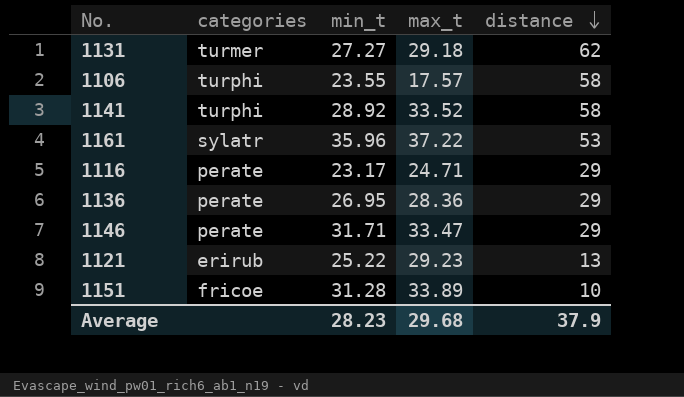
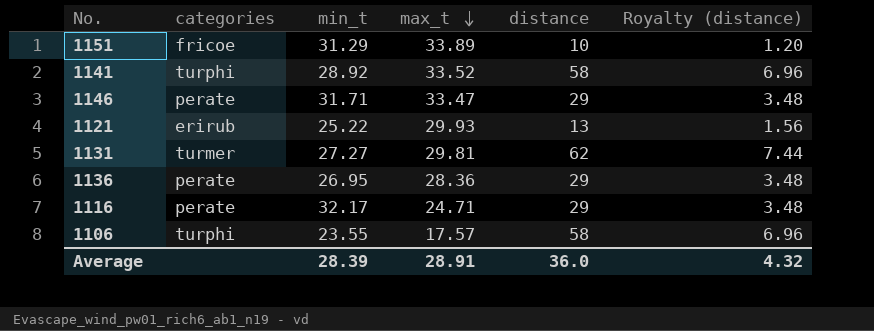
row order: distance descending -> max_t descending
column Royalty (distance) | formula: none -> [distance] * 0.12
row 1161: sylatr | 35.96 | 37.22 | 53 -> none
1151 | min_t: 31.28 -> 31.29
1121 | max_t: 29.23 -> 29.93
1131 | max_t: 29.18 -> 29.81
1116 | min_t: 23.17 -> 32.17
Average | min_t: 28.23 -> 28.39
Average | max_t: 29.68 -> 28.91
Average | distance: 37.9 -> 36.0

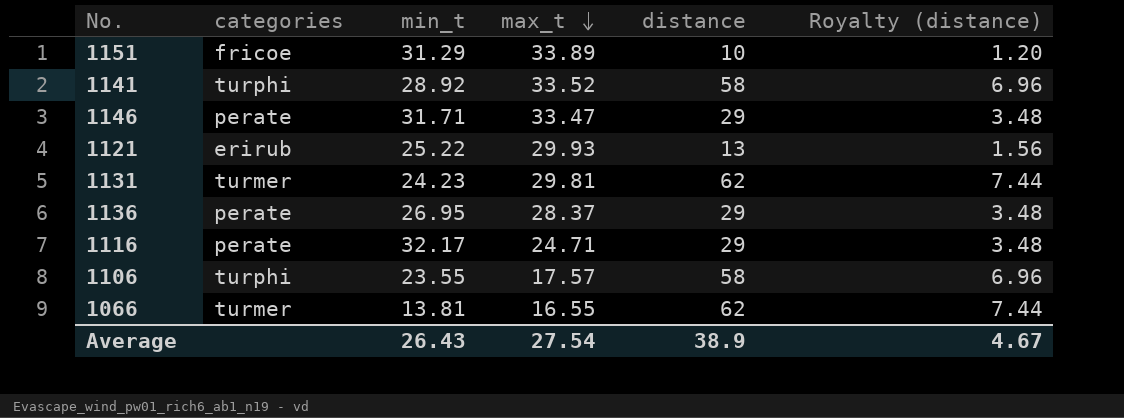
1131 | min_t: 27.27 -> 24.23
1136 | max_t: 28.36 -> 28.37
row 1066: none -> turmer | 13.81 | 16.55 | 62 | 7.44
Average | min_t: 28.39 -> 26.43
Average | max_t: 28.91 -> 27.54
Average | distance: 36.0 -> 38.9
Average | Royalty (distance): 4.32 -> 4.67

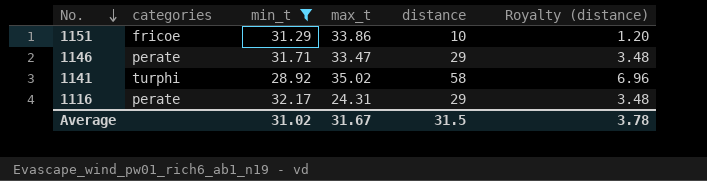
filter: none -> min_t >= 28.92
row order: max_t descending -> No. descending
1151 | max_t: 33.89 -> 33.86
1141 | max_t: 33.52 -> 35.02
1116 | max_t: 24.71 -> 24.31
Average | min_t: 26.43 -> 31.02
Average | max_t: 27.54 -> 31.67
Average | distance: 38.9 -> 31.5
Average | Royalty (distance): 4.67 -> 3.78

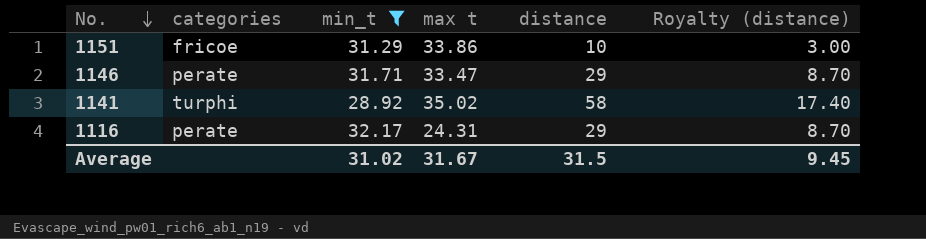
column name: max_t -> max t
column Royalty (distance) | formula: [distance] * 0.12 -> [distance] * 0.3
Average | Royalty (distance): 3.78 -> 9.45

